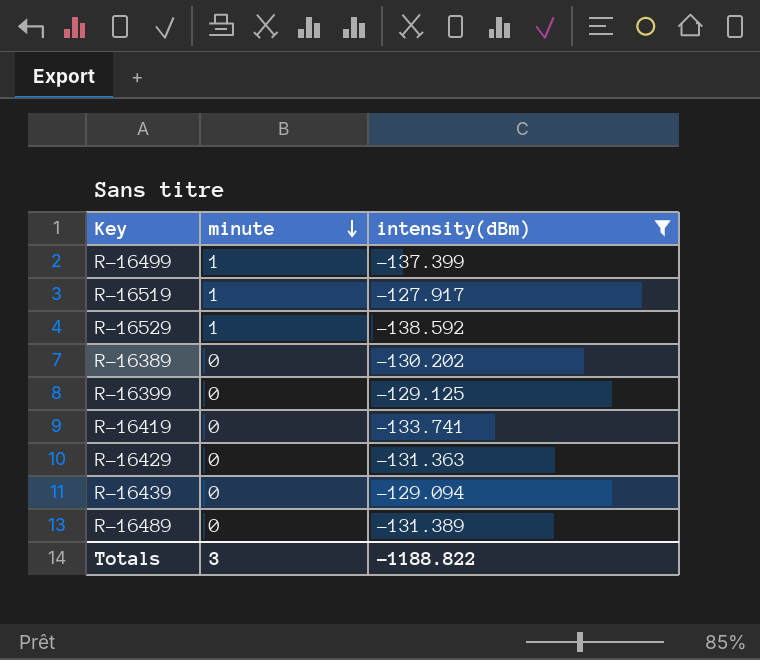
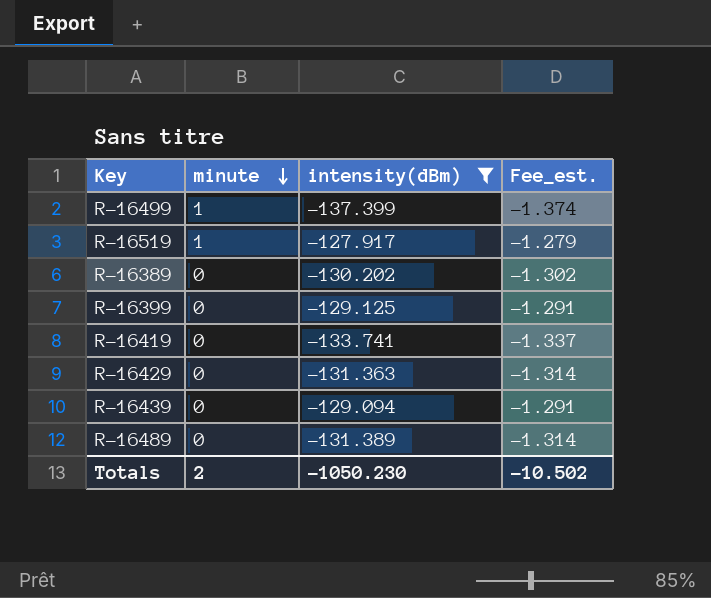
column Fee_est. | formula: none -> [intensity(dBm)] * 0.01
row R-16529: 1 | -138.592 -> none
Totals | minute: 3 -> 2
Totals | intensity(dBm): -1188.822 -> -1050.230

